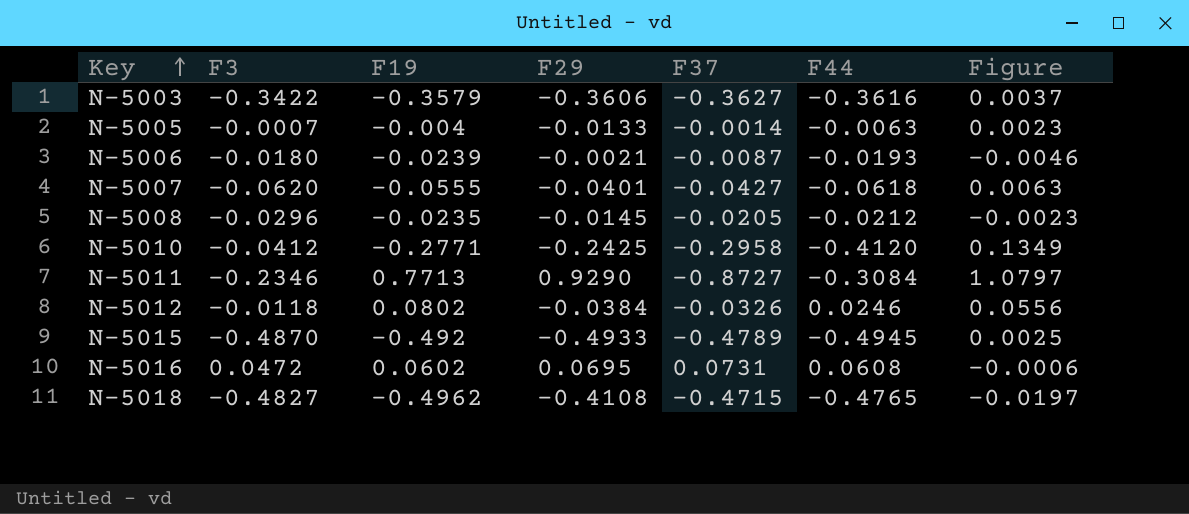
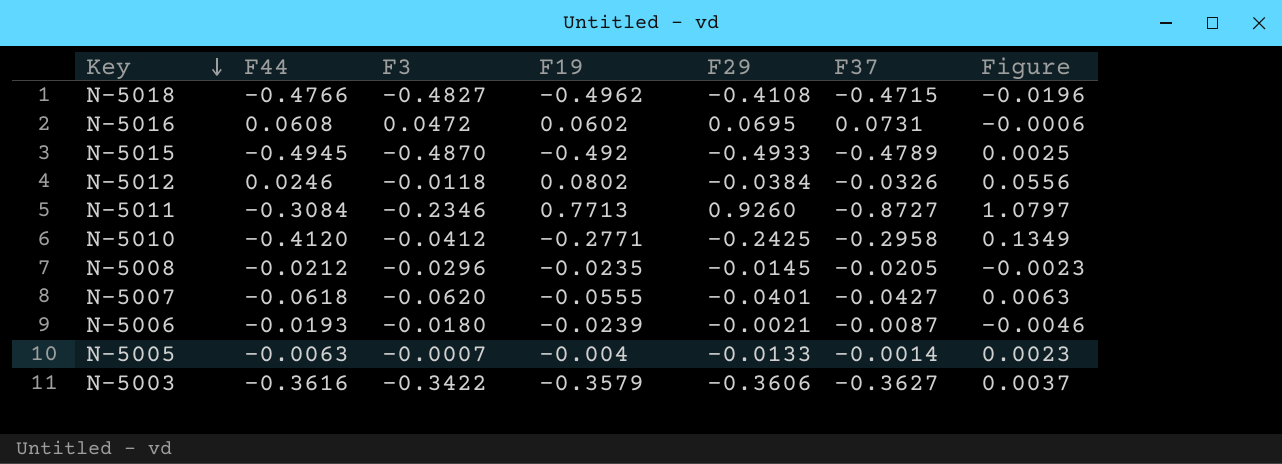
row order: Key ascending -> Key descending
column F44 | position: 6 -> 2
N-5018 | F44: -0.4765 -> -0.4766
N-5018 | Figure: -0.0197 -> -0.0196
N-5011 | F29: 0.9290 -> 0.9260

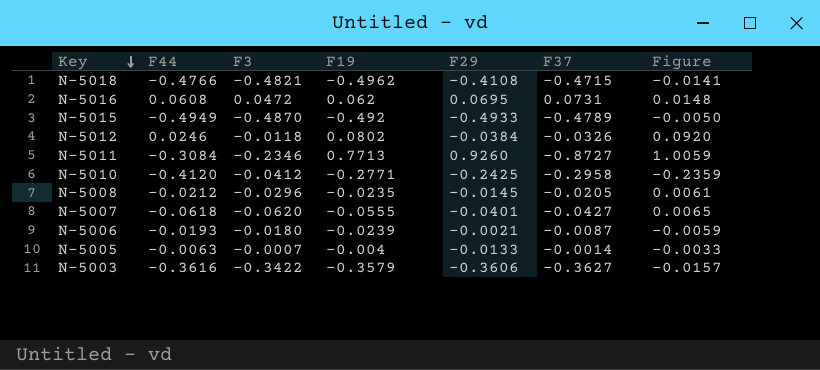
column Figure | formula: [F19] - [F44] -> [F19] - [F3]
N-5018 | F3: -0.4827 -> -0.4821
N-5016 | F19: 0.0602 -> 0.062
N-5015 | F44: -0.4945 -> -0.4949

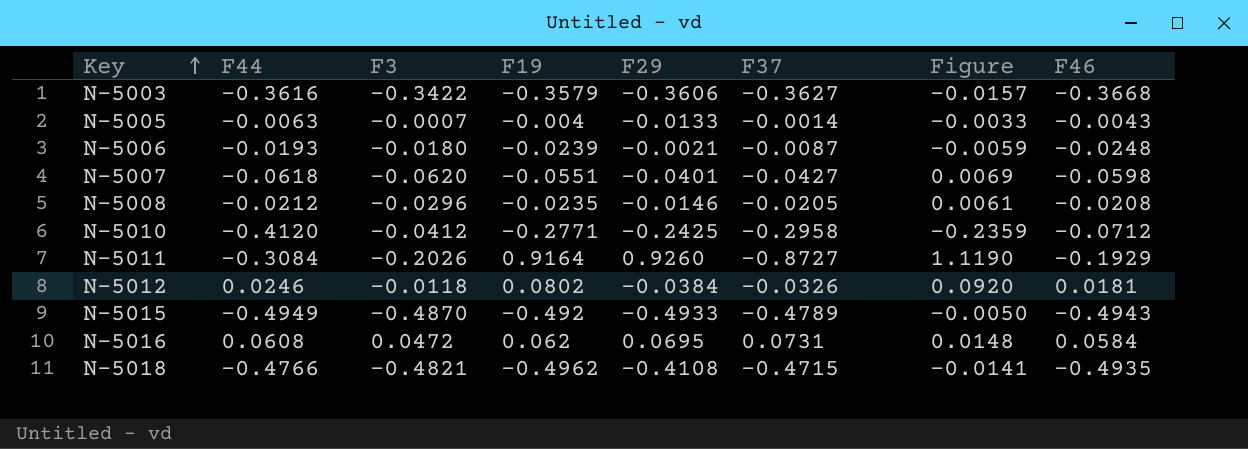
row order: Key descending -> Key ascending
column F46 | position: none -> 8
N-5007 | F19: -0.0555 -> -0.0551
N-5007 | Figure: 0.0065 -> 0.0069
N-5008 | F29: -0.0145 -> -0.0146
N-5011 | F3: -0.2346 -> -0.2026
N-5011 | F19: 0.7713 -> 0.9164
N-5011 | Figure: 1.0059 -> 1.1190

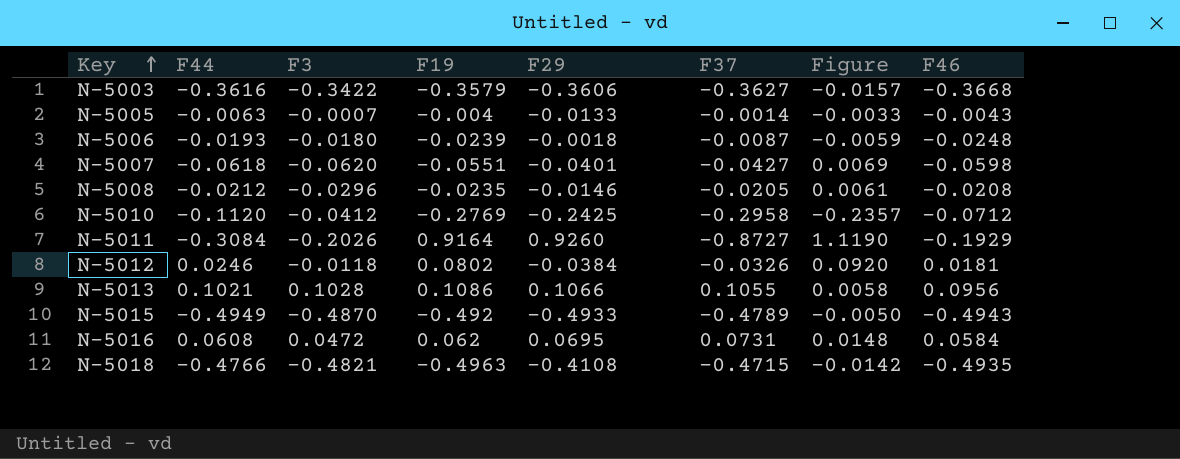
N-5006 | F29: -0.0021 -> -0.0018
N-5010 | F44: -0.4120 -> -0.1120
N-5010 | F19: -0.2771 -> -0.2769
N-5010 | Figure: -0.2359 -> -0.2357
row N-5013: none -> 0.1021 | 0.1028 | 0.1086 | 0.1066 | 0.1055 | 0.0058 | 0.0956
N-5018 | F19: -0.4962 -> -0.4963
N-5018 | Figure: -0.0141 -> -0.0142

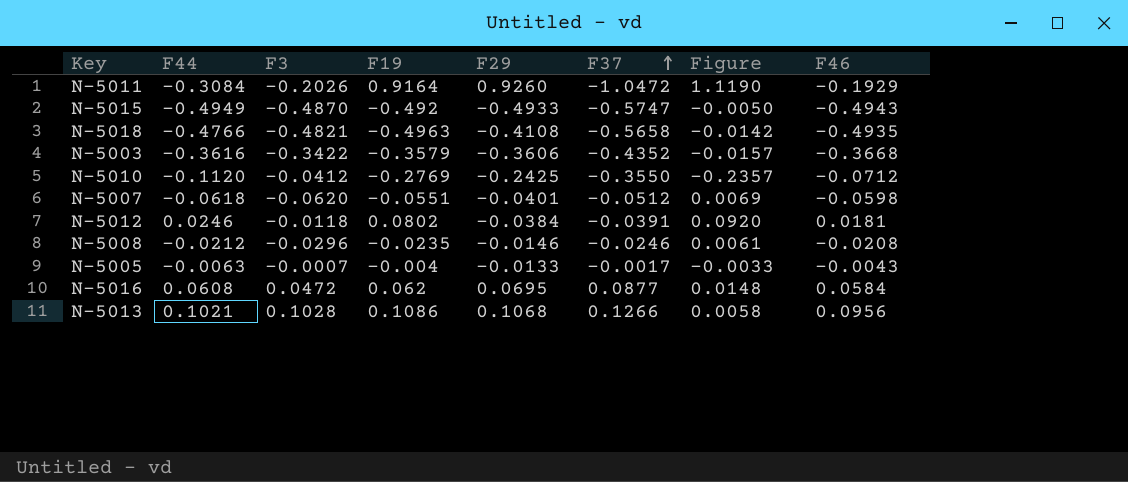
row order: Key ascending -> F37 ascending
row N-5006: -0.0193 | -0.0180 | -0.0239 | -0.0018 | -0.0087 | -0.0059 | -0.0248 -> none
N-5011 | F37: -0.8727 -> -1.0472
N-5015 | F37: -0.4789 -> -0.5747
N-5018 | F37: -0.4715 -> -0.5658
N-5003 | F37: -0.3627 -> -0.4352
N-5010 | F37: -0.2958 -> -0.3550
N-5007 | F37: -0.0427 -> -0.0512
N-5012 | F37: -0.0326 -> -0.0391
N-5008 | F37: -0.0205 -> -0.0246
N-5005 | F37: -0.0014 -> -0.0017
N-5016 | F37: 0.0731 -> 0.0877
N-5013 | F29: 0.1066 -> 0.1068
N-5013 | F37: 0.1055 -> 0.1266

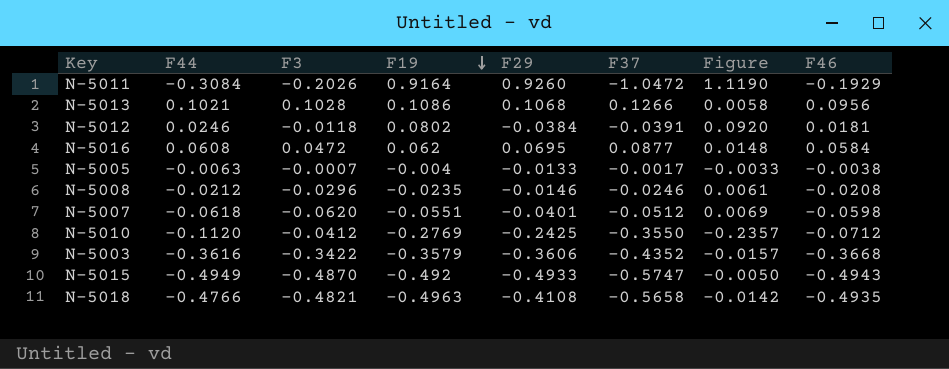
row order: F37 ascending -> F19 descending
N-5005 | F46: -0.0043 -> -0.0038

